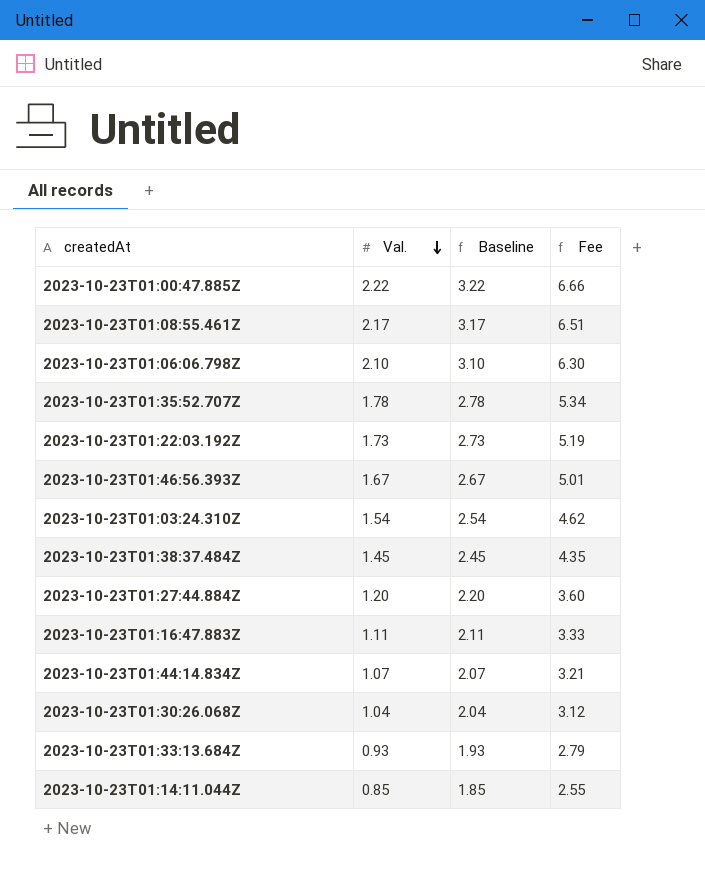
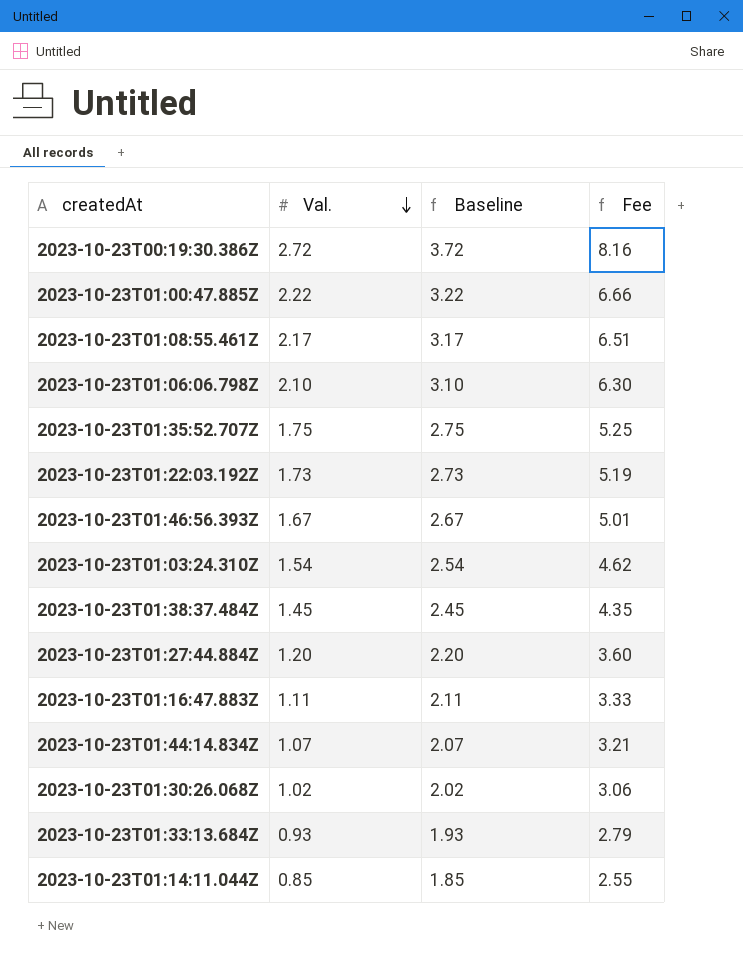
row 2023-10-23T00:19:30.386Z: none -> 2.72 | 3.72 | 8.16
2023-10-23T01:35:52.707Z | Val.: 1.78 -> 1.75
2023-10-23T01:35:52.707Z | Baseline: 2.78 -> 2.75
2023-10-23T01:35:52.707Z | Fee: 5.34 -> 5.25
2023-10-23T01:30:26.068Z | Val.: 1.04 -> 1.02
2023-10-23T01:30:26.068Z | Baseline: 2.04 -> 2.02
2023-10-23T01:30:26.068Z | Fee: 3.12 -> 3.06

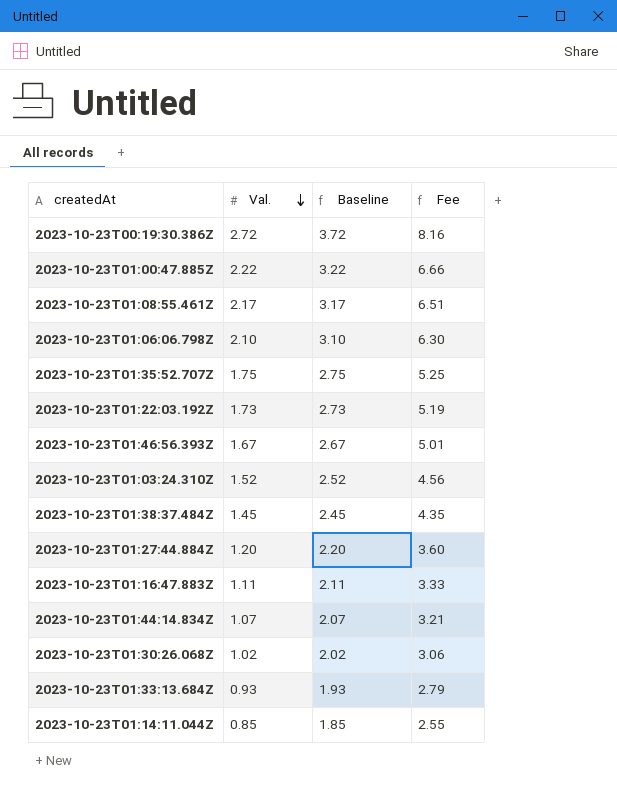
2023-10-23T01:03:24.310Z | Val.: 1.54 -> 1.52
2023-10-23T01:03:24.310Z | Baseline: 2.54 -> 2.52
2023-10-23T01:03:24.310Z | Fee: 4.62 -> 4.56

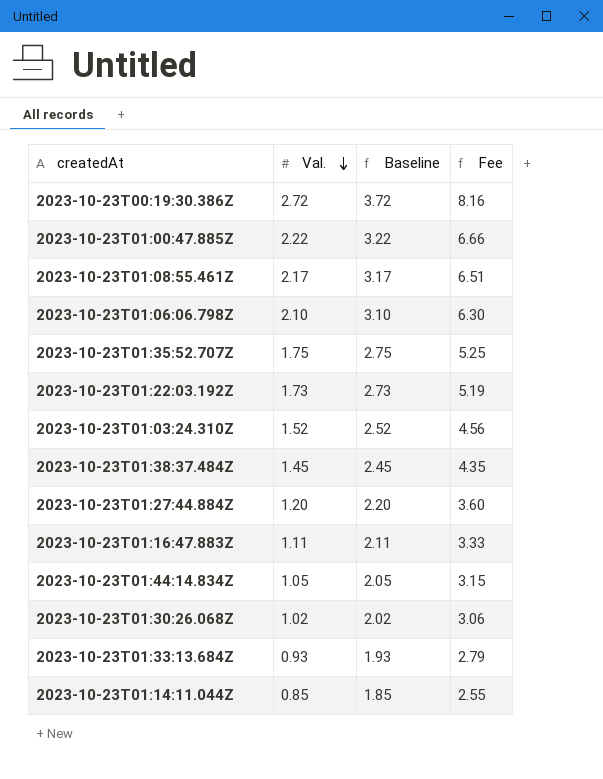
row 2023-10-23T01:46:56.393Z: 1.67 | 2.67 | 5.01 -> none
2023-10-23T01:44:14.834Z | Val.: 1.07 -> 1.05
2023-10-23T01:44:14.834Z | Baseline: 2.07 -> 2.05
2023-10-23T01:44:14.834Z | Fee: 3.21 -> 3.15

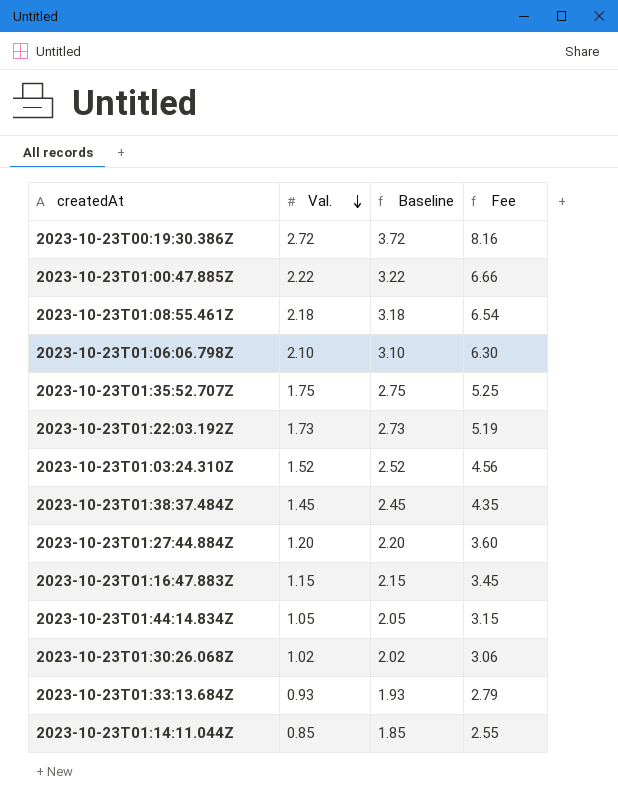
2023-10-23T01:08:55.461Z | Val.: 2.17 -> 2.18
2023-10-23T01:08:55.461Z | Baseline: 3.17 -> 3.18
2023-10-23T01:08:55.461Z | Fee: 6.51 -> 6.54
2023-10-23T01:16:47.883Z | Val.: 1.11 -> 1.15
2023-10-23T01:16:47.883Z | Baseline: 2.11 -> 2.15
2023-10-23T01:16:47.883Z | Fee: 3.33 -> 3.45

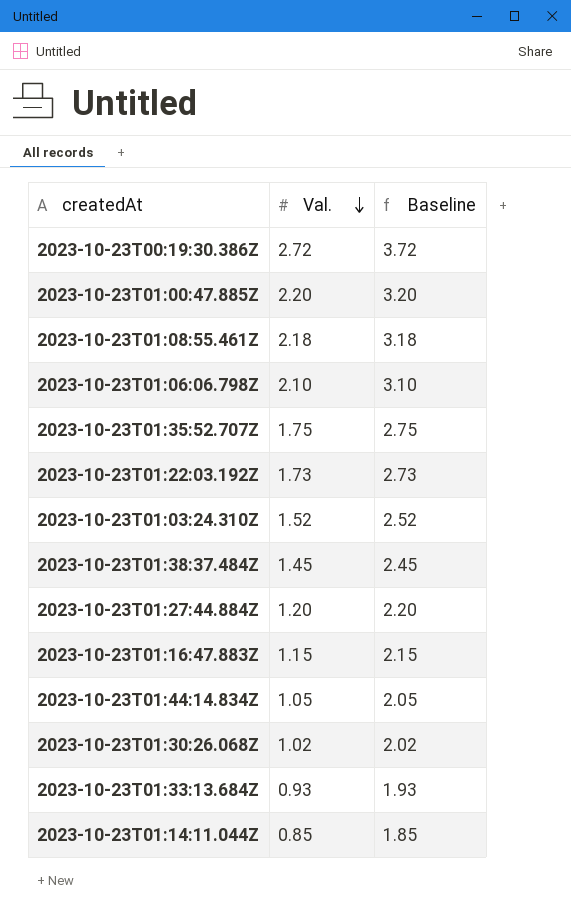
column Fee | formula: [Val.] * 3 -> none
2023-10-23T01:00:47.885Z | Val.: 2.22 -> 2.20
2023-10-23T01:00:47.885Z | Baseline: 3.22 -> 3.20

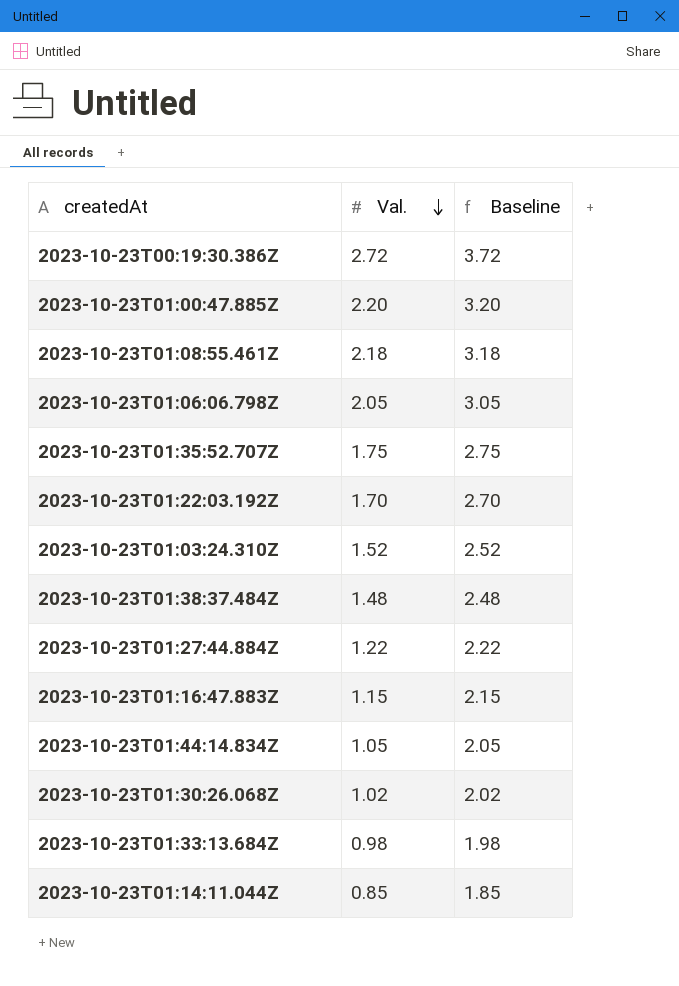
2023-10-23T01:06:06.798Z | Val.: 2.10 -> 2.05
2023-10-23T01:06:06.798Z | Baseline: 3.10 -> 3.05
2023-10-23T01:22:03.192Z | Val.: 1.73 -> 1.70
2023-10-23T01:22:03.192Z | Baseline: 2.73 -> 2.70
2023-10-23T01:38:37.484Z | Val.: 1.45 -> 1.48
2023-10-23T01:38:37.484Z | Baseline: 2.45 -> 2.48
2023-10-23T01:27:44.884Z | Val.: 1.20 -> 1.22
2023-10-23T01:27:44.884Z | Baseline: 2.20 -> 2.22
2023-10-23T01:33:13.684Z | Val.: 0.93 -> 0.98
2023-10-23T01:33:13.684Z | Baseline: 1.93 -> 1.98

